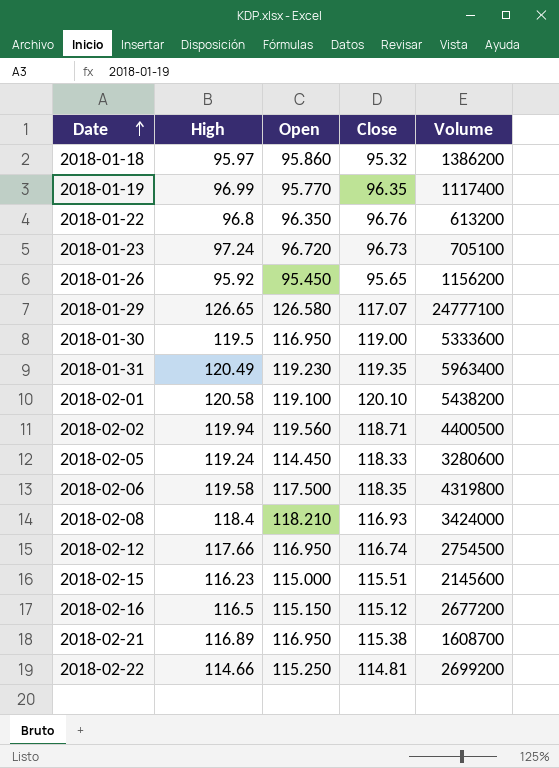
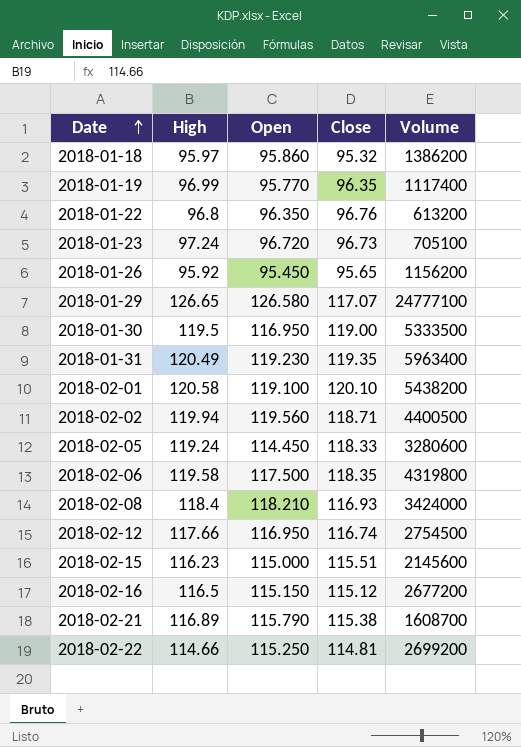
2018-01-30 | Volume: 5333600 -> 5333500
2018-02-21 | Open: 116.950 -> 115.790

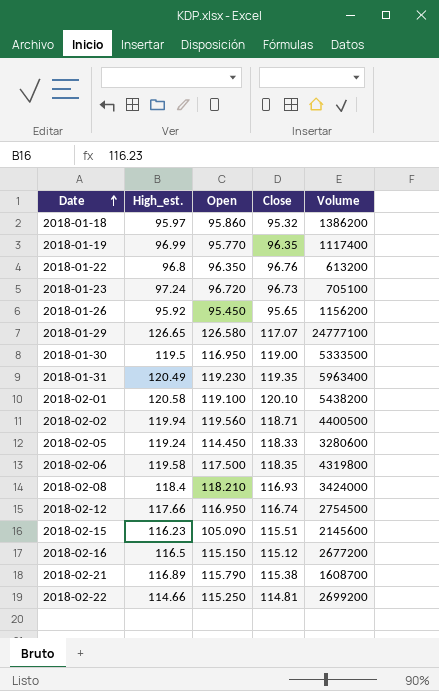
column name: High -> High_est.
2018-02-15 | Open: 115.000 -> 105.090

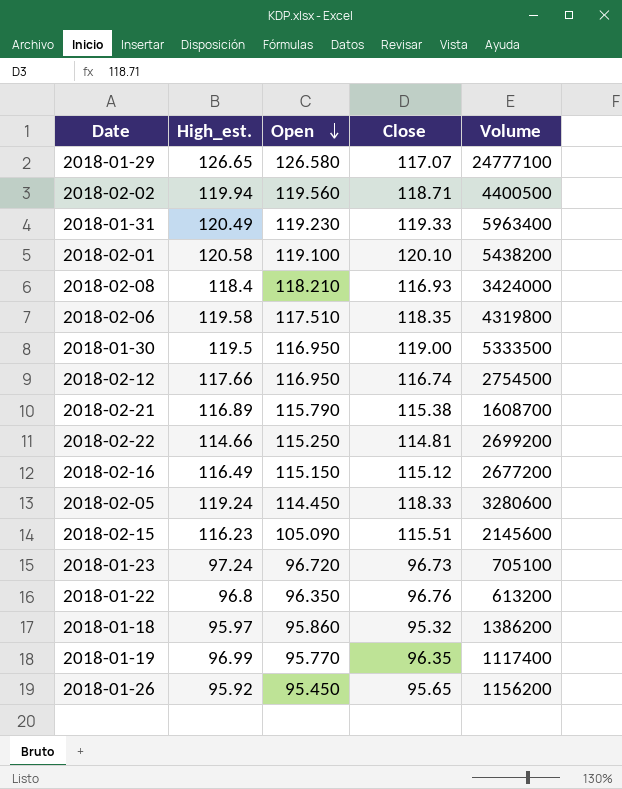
row order: Date ascending -> Open descending
2018-01-31 | Close: 119.35 -> 119.33
2018-02-06 | Open: 117.500 -> 117.510
2018-02-16 | High_est.: 116.5 -> 116.49

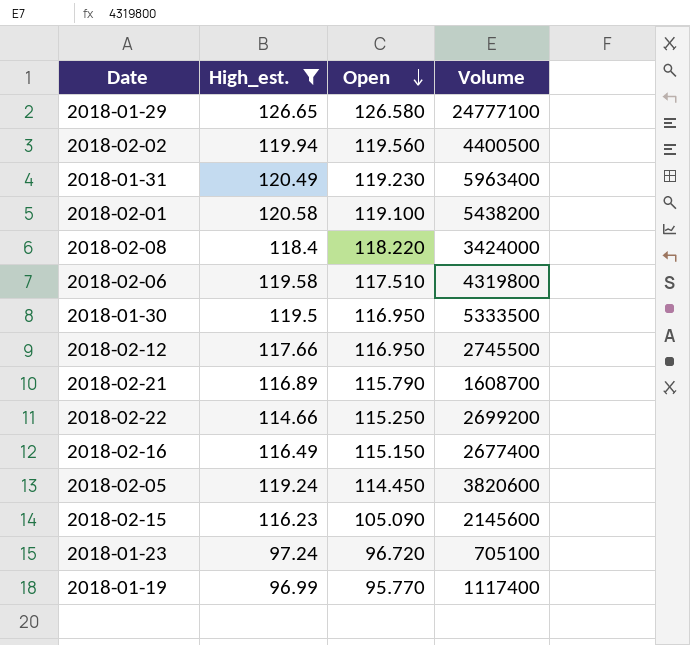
filter: none -> High_est. >= 96.99
column Close | position: 4 -> none
2018-02-08 | Open: 118.210 -> 118.220
2018-02-12 | Volume: 2754500 -> 2745500
2018-02-16 | Volume: 2677200 -> 2677400
2018-02-05 | Volume: 3280600 -> 3820600

